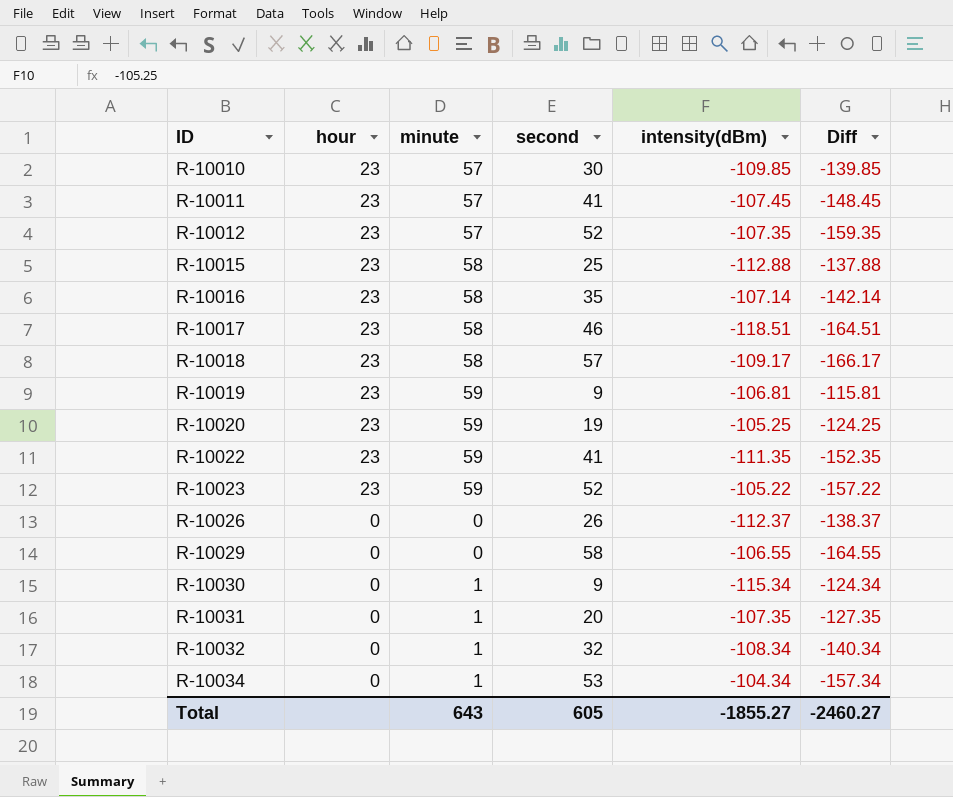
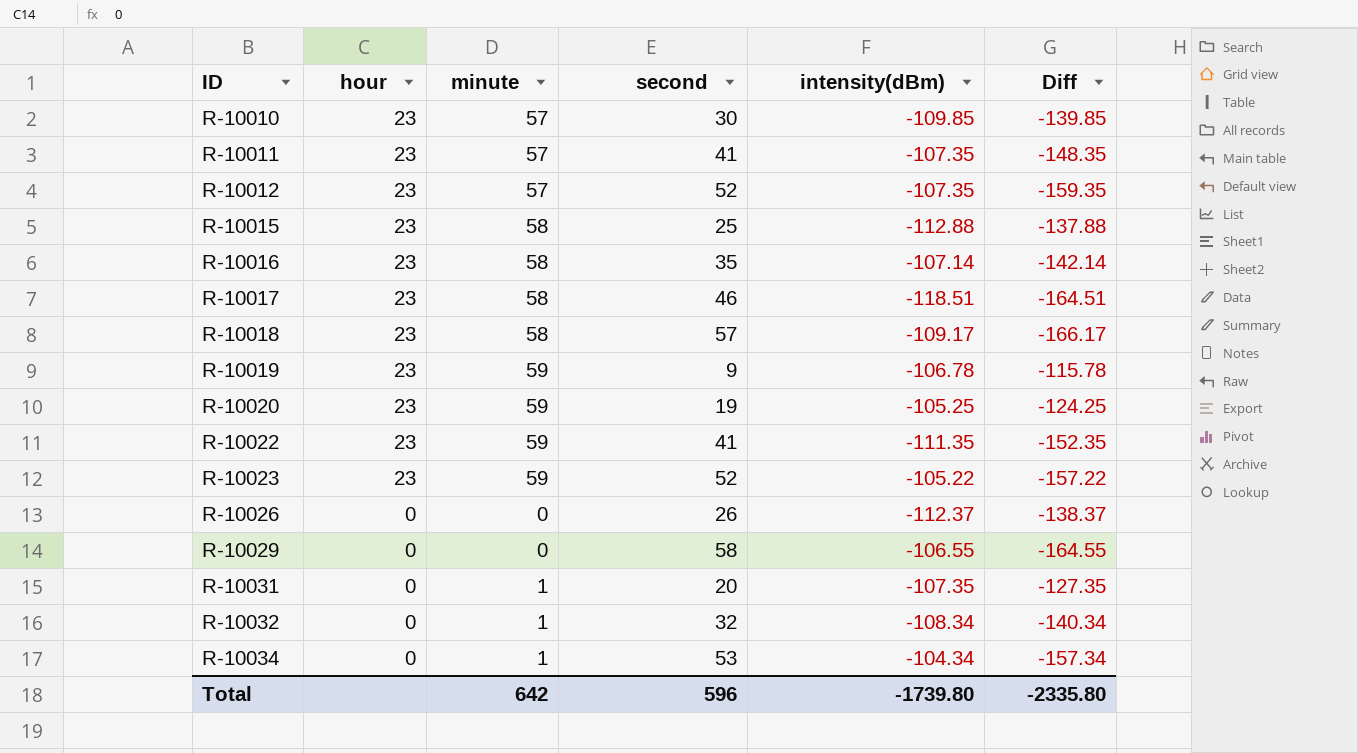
row R-10030: 0 | 1 | 9 | -115.34 | -124.34 -> none
R-10011 | intensity(dBm): -107.45 -> -107.35
R-10011 | Diff: -148.45 -> -148.35
R-10019 | intensity(dBm): -106.81 -> -106.78
R-10019 | Diff: -115.81 -> -115.78
Total | minute: 643 -> 642
Total | second: 605 -> 596
Total | intensity(dBm): -1855.27 -> -1739.80
Total | Diff: -2460.27 -> -2335.80

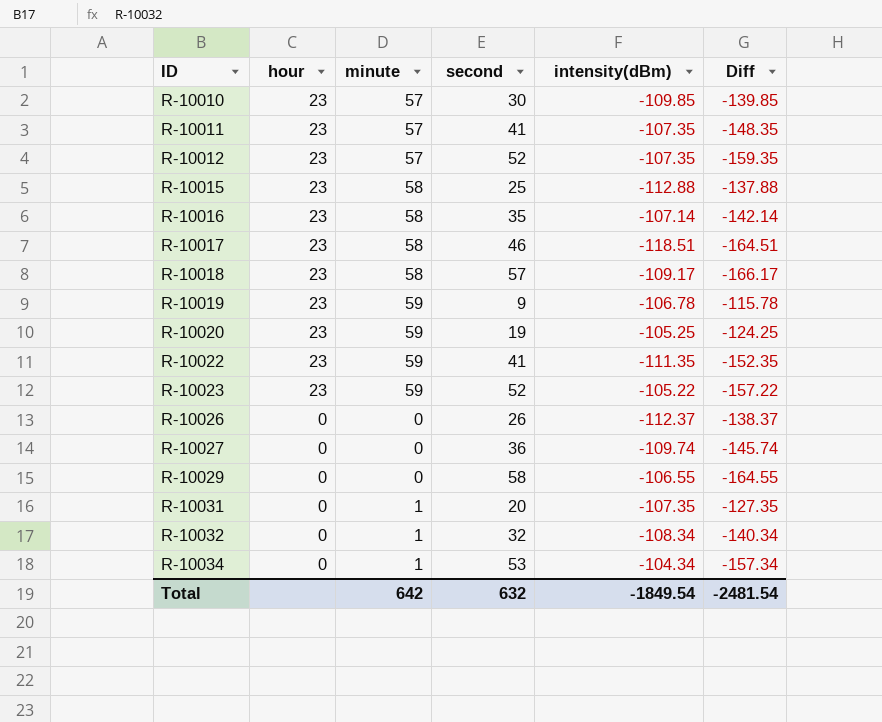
row R-10027: none -> 0 | 0 | 36 | -109.74 | -145.74
Total | second: 596 -> 632
Total | intensity(dBm): -1739.80 -> -1849.54
Total | Diff: -2335.80 -> -2481.54

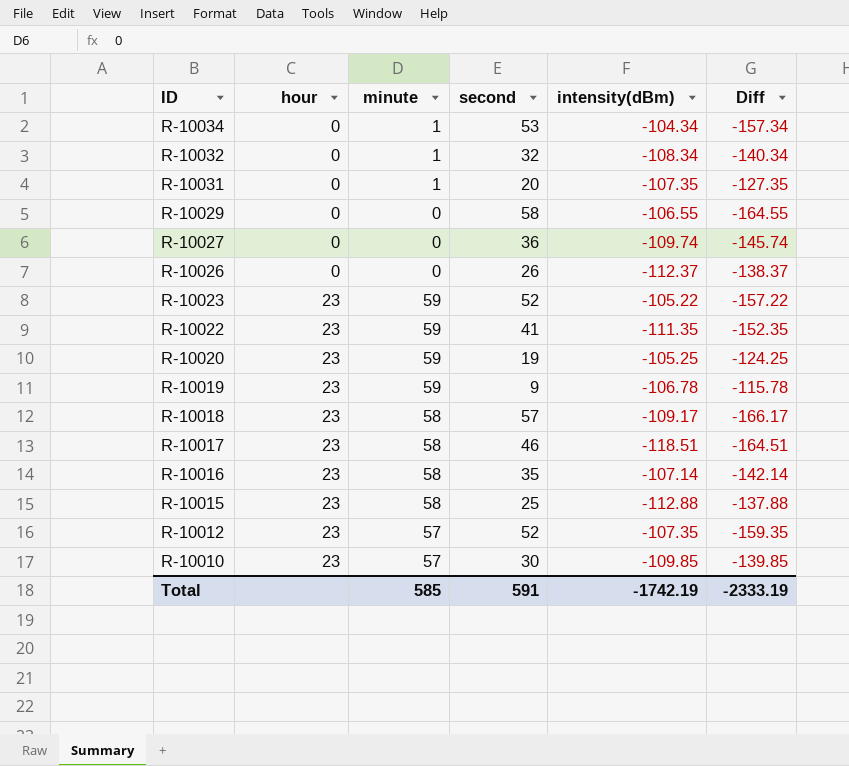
row order: ID ascending -> ID descending
row R-10011: 23 | 57 | 41 | -107.35 | -148.35 -> none
Total | minute: 642 -> 585
Total | second: 632 -> 591
Total | intensity(dBm): -1849.54 -> -1742.19
Total | Diff: -2481.54 -> -2333.19

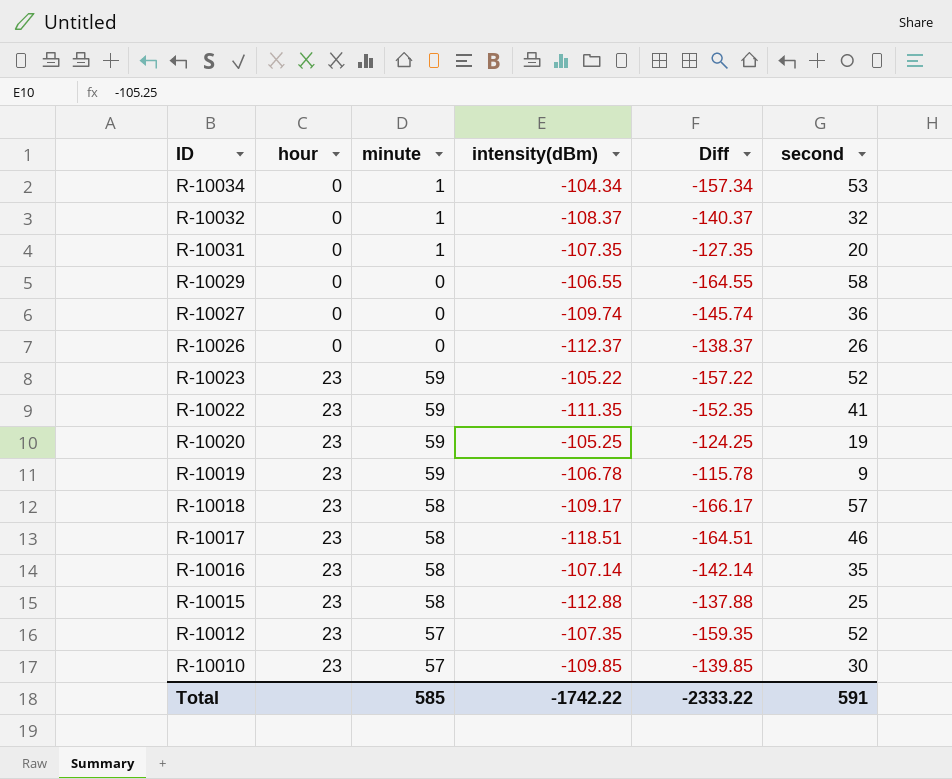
column second | position: 4 -> 6
R-10032 | intensity(dBm): -108.34 -> -108.37
R-10032 | Diff: -140.34 -> -140.37
Total | intensity(dBm): -1742.19 -> -1742.22
Total | Diff: -2333.19 -> -2333.22

